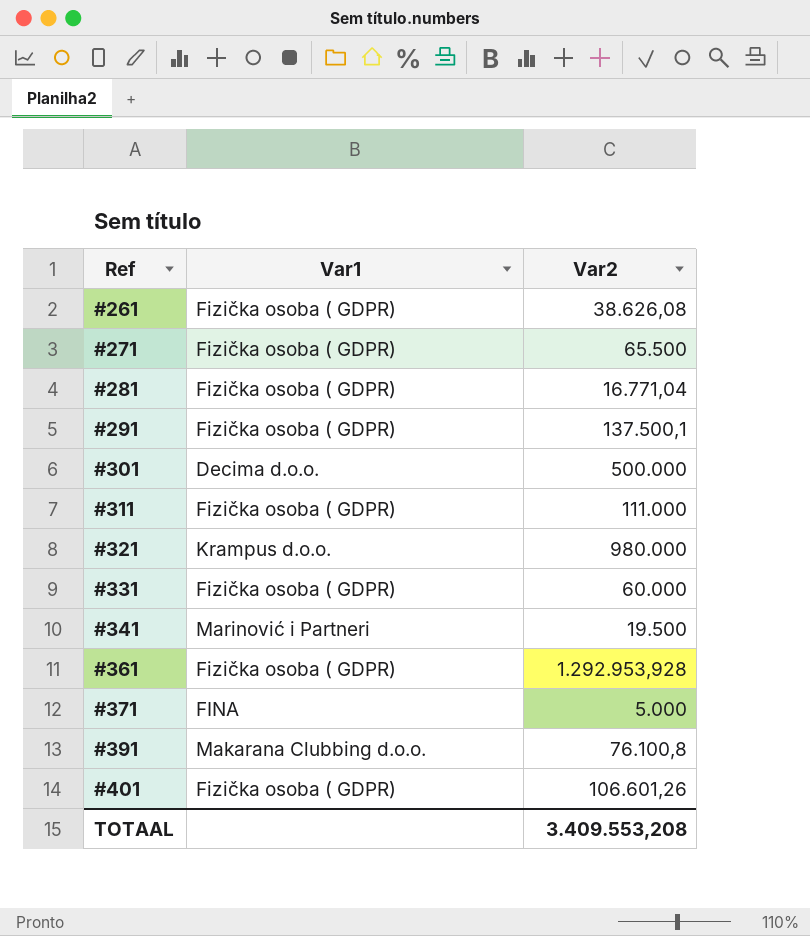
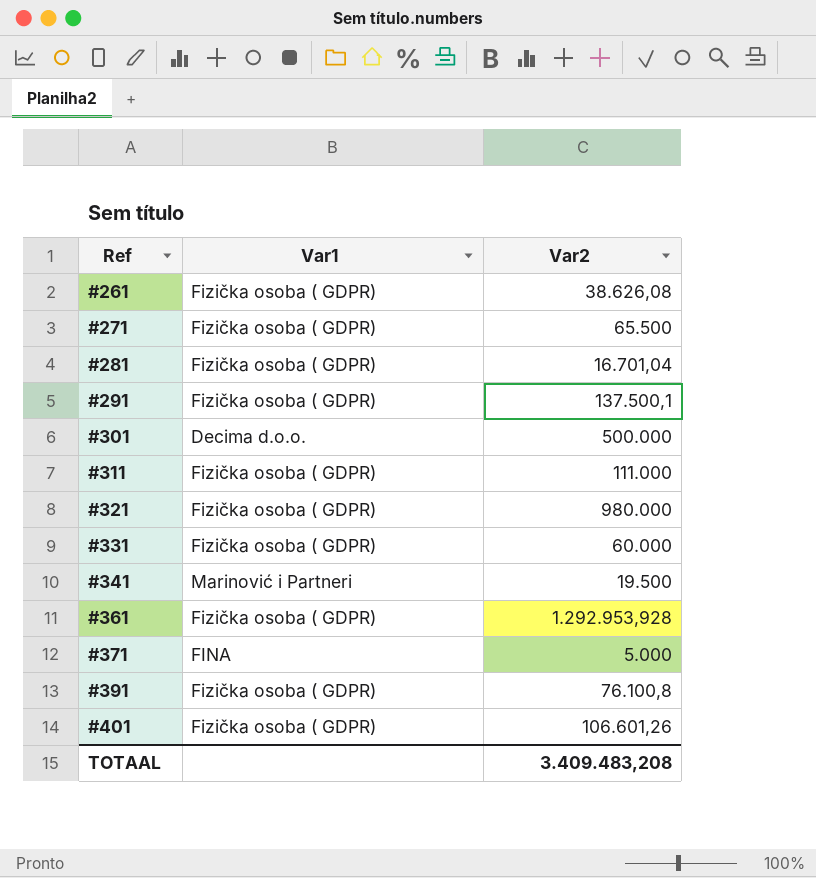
#281 | Var2: 16.771,04 -> 16.701,04
#321 | Var1: Krampus d.o.o. -> Fizička osoba ( GDPR)
#391 | Var1: Makarana Clubbing d.o.o. -> Fizička osoba ( GDPR)
TOTAAL | Var2: 3.409.553,208 -> 3.409.483,208

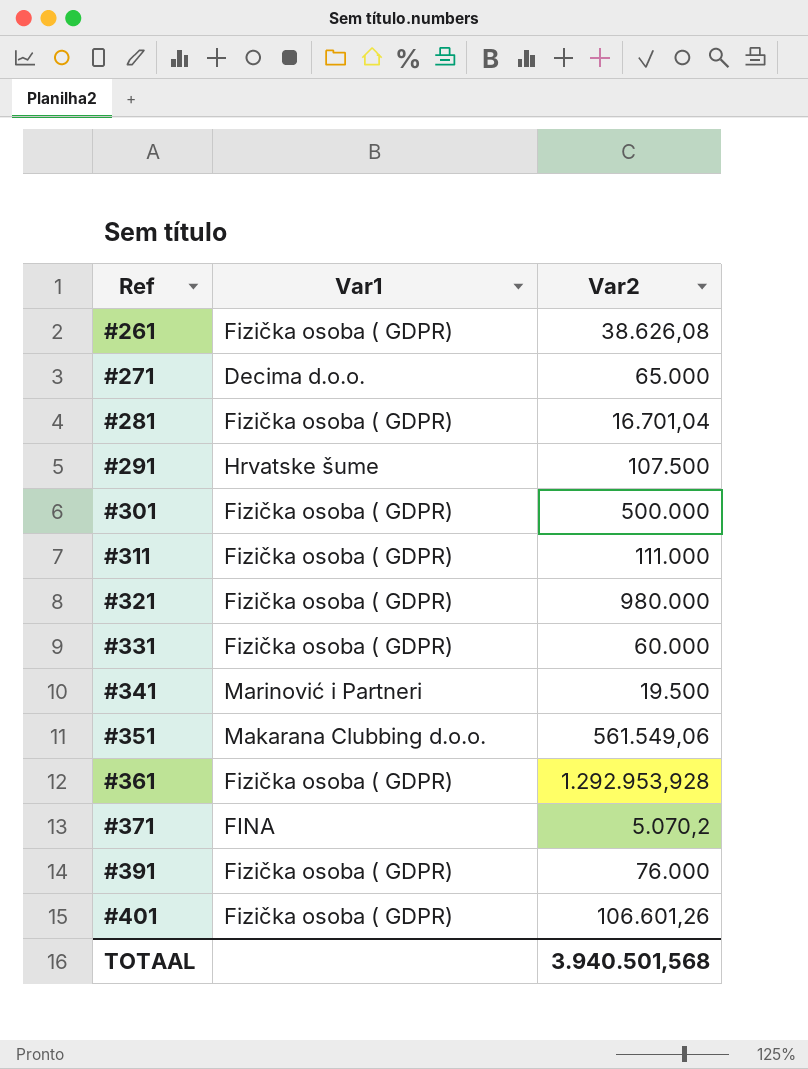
#271 | Var1: Fizička osoba ( GDPR) -> Decima d.o.o.
#271 | Var2: 65.500 -> 65.000
#291 | Var1: Fizička osoba ( GDPR) -> Hrvatske šume
#291 | Var2: 137.500,1 -> 107.500
#301 | Var1: Decima d.o.o. -> Fizička osoba ( GDPR)
row #351: none -> Makarana Clubbing d.o.o. | 561.549,06
#371 | Var2: 5.000 -> 5.070,2
#391 | Var2: 76.100,8 -> 76.000
TOTAAL | Var2: 3.409.483,208 -> 3.940.501,568

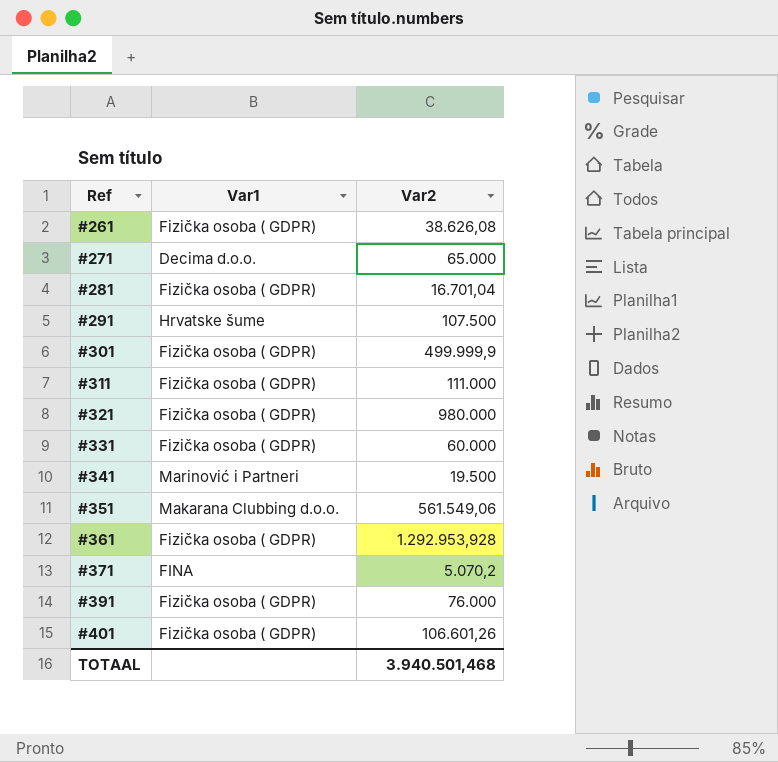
#301 | Var2: 500.000 -> 499.999,9
TOTAAL | Var2: 3.940.501,568 -> 3.940.501,468

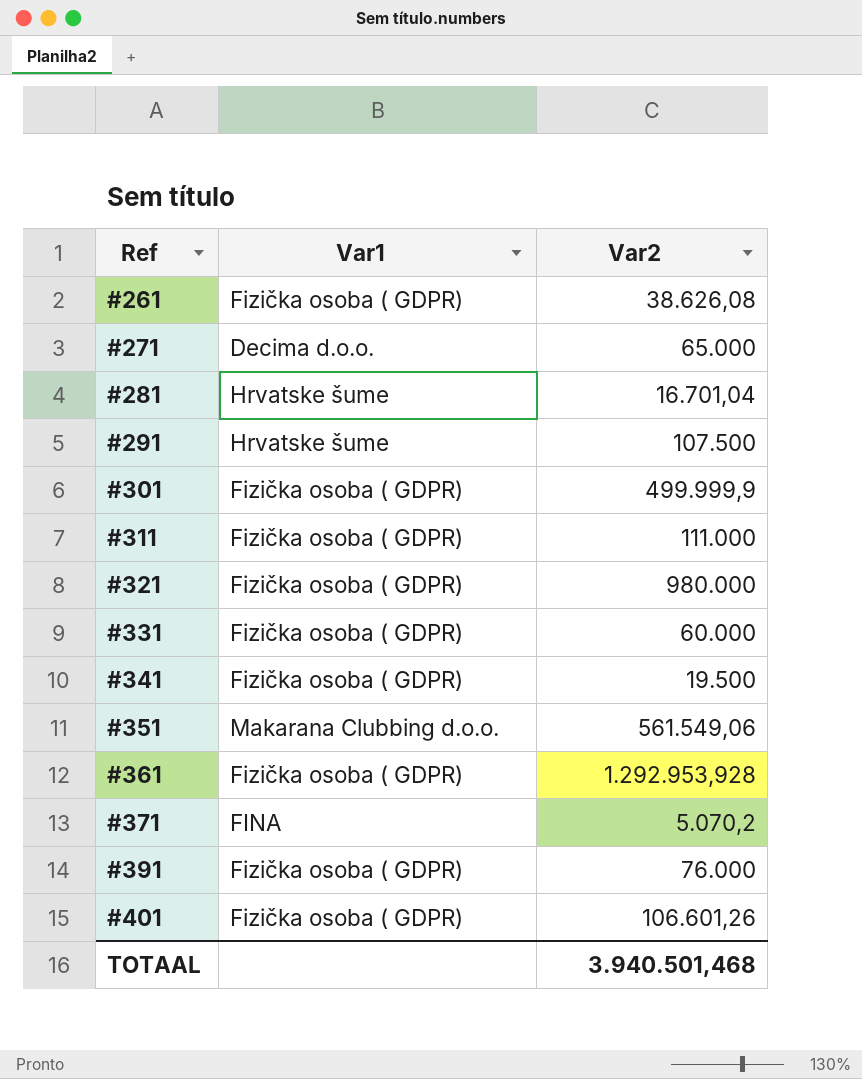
#281 | Var1: Fizička osoba ( GDPR) -> Hrvatske šume
#341 | Var1: Marinović i Partneri -> Fizička osoba ( GDPR)

